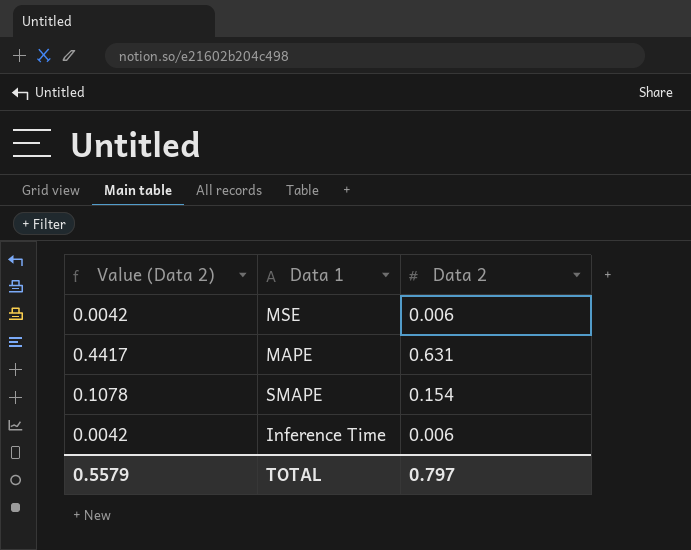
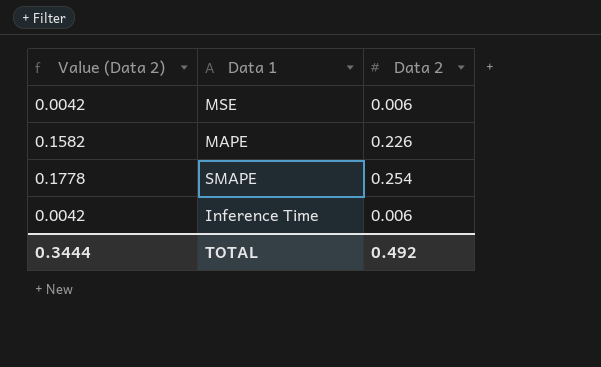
MAPE | Value (Data 2): 0.4417 -> 0.1582
MAPE | Data 2: 0.631 -> 0.226
SMAPE | Value (Data 2): 0.1078 -> 0.1778
SMAPE | Data 2: 0.154 -> 0.254
TOTAL | Value (Data 2): 0.5579 -> 0.3444
TOTAL | Data 2: 0.797 -> 0.492

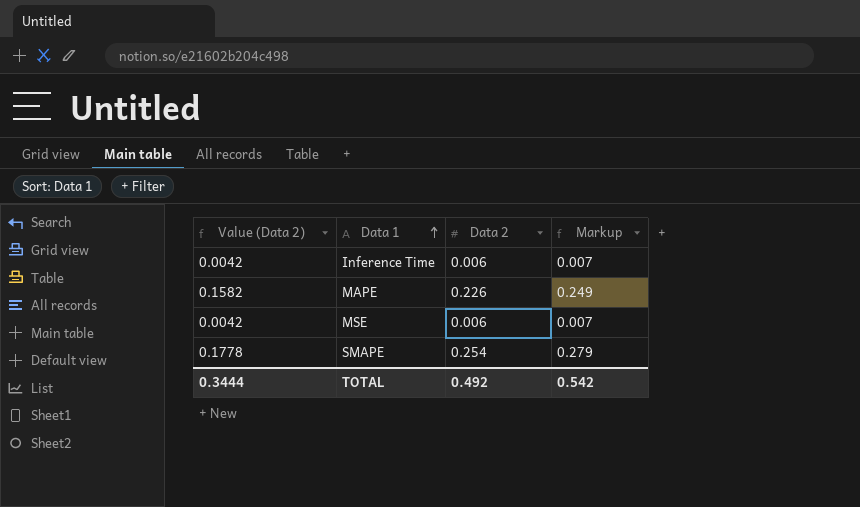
row order: none -> Data 1 ascending
column Markup | formula: none -> [Data 2] * 1.1

